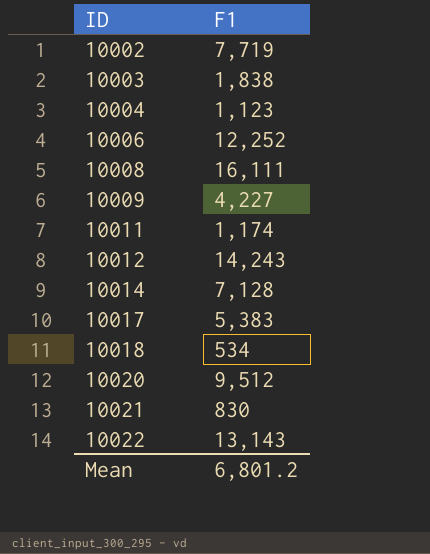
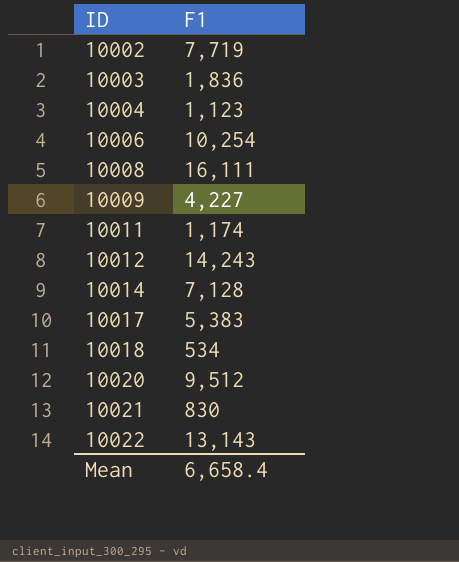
10003 | F1: 1,838 -> 1,836
10006 | F1: 12,252 -> 10,254
Mean | F1: 6,801.2 -> 6,658.4

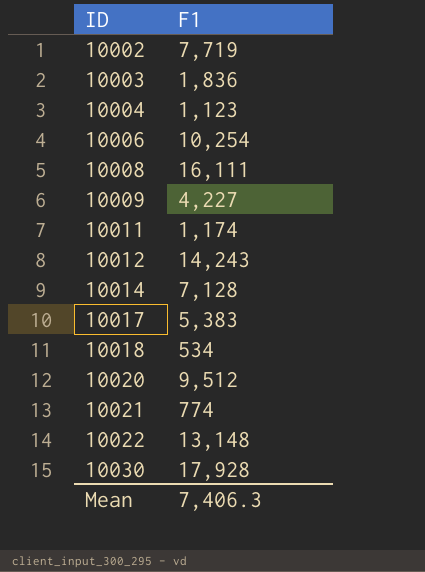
10021 | F1: 830 -> 774
10022 | F1: 13,143 -> 13,148
row 10030: none -> 17,928
Mean | F1: 6,658.4 -> 7,406.3

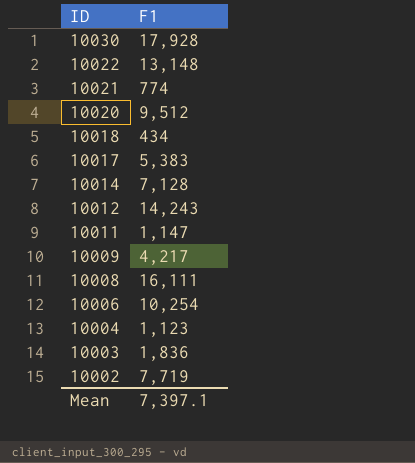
row order: ID ascending -> ID descending
10018 | F1: 534 -> 434
10011 | F1: 1,174 -> 1,147
10009 | F1: 4,227 -> 4,217
Mean | F1: 7,406.3 -> 7,397.1

